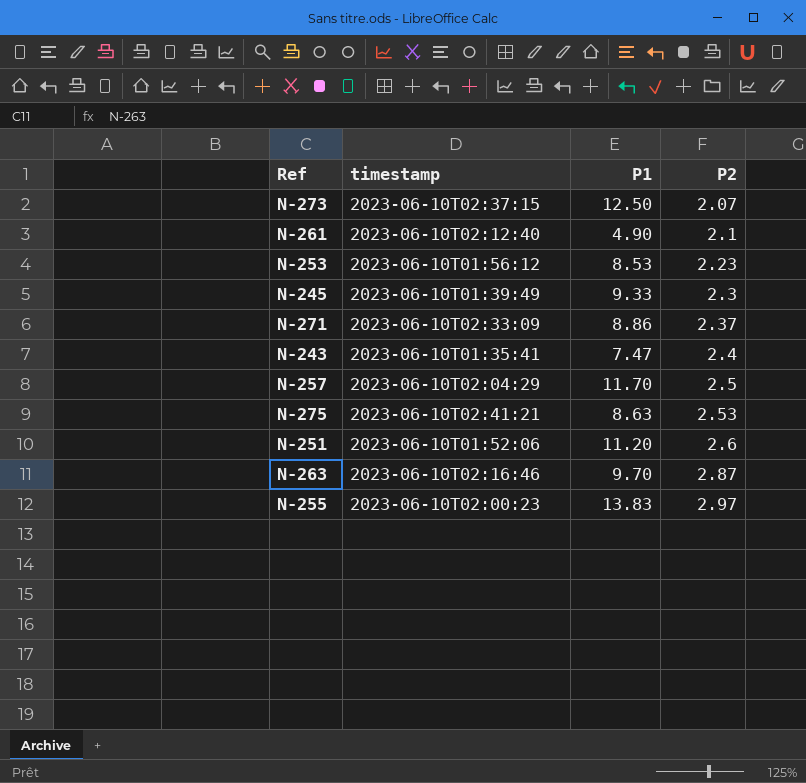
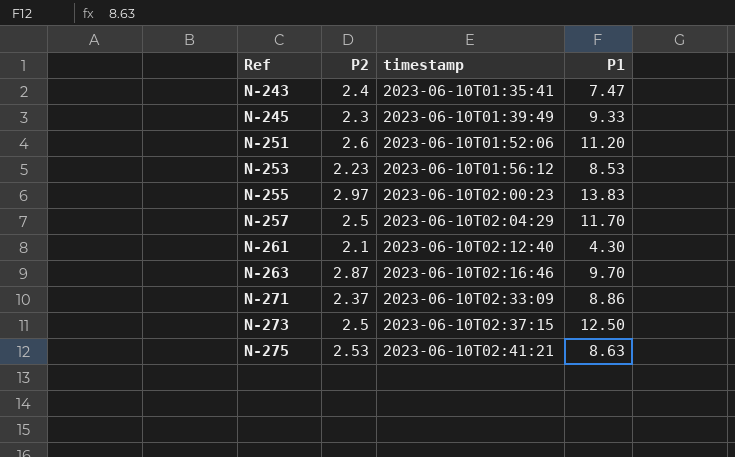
row order: P2 ascending -> Ref ascending
column P2 | position: 4 -> 2
N-261 | P1: 4.90 -> 4.30
N-273 | P2: 2.07 -> 2.5

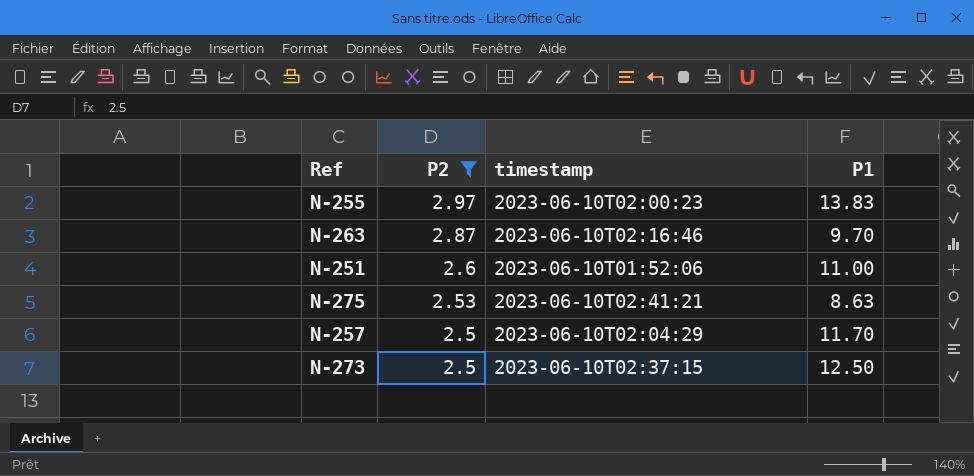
filter: none -> P2 >= 2.5
row order: Ref ascending -> P2 descending
N-251 | P1: 11.20 -> 11.00

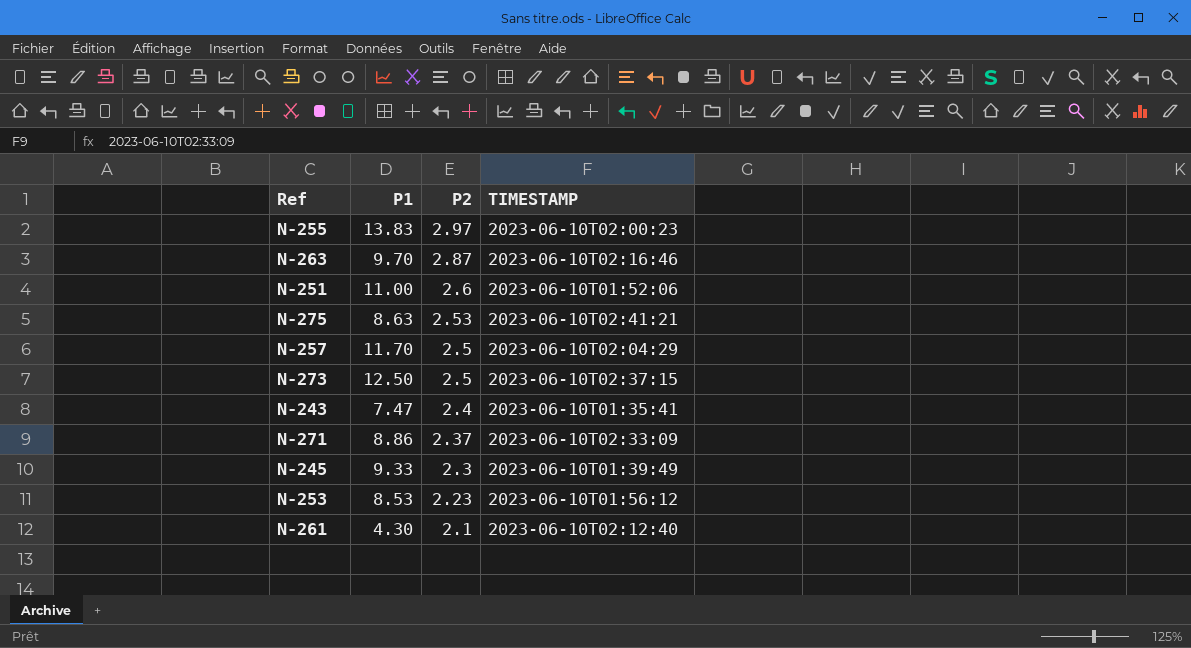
filter: P2 >= 2.5 -> none
column P1 | position: 4 -> 2
column name: timestamp -> TIMESTAMP

